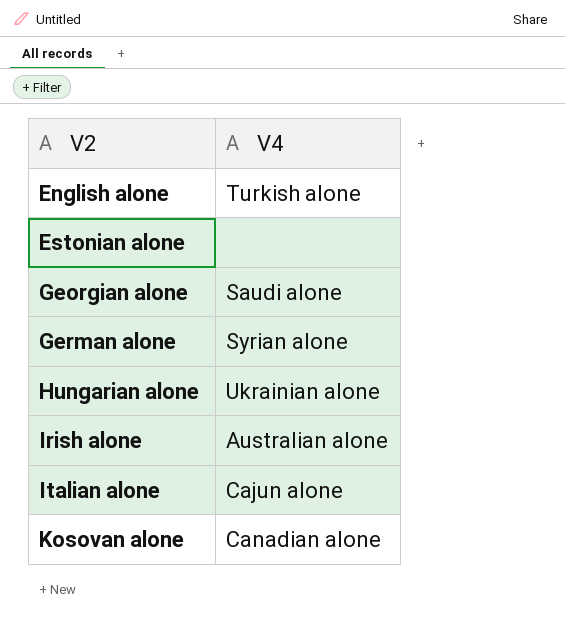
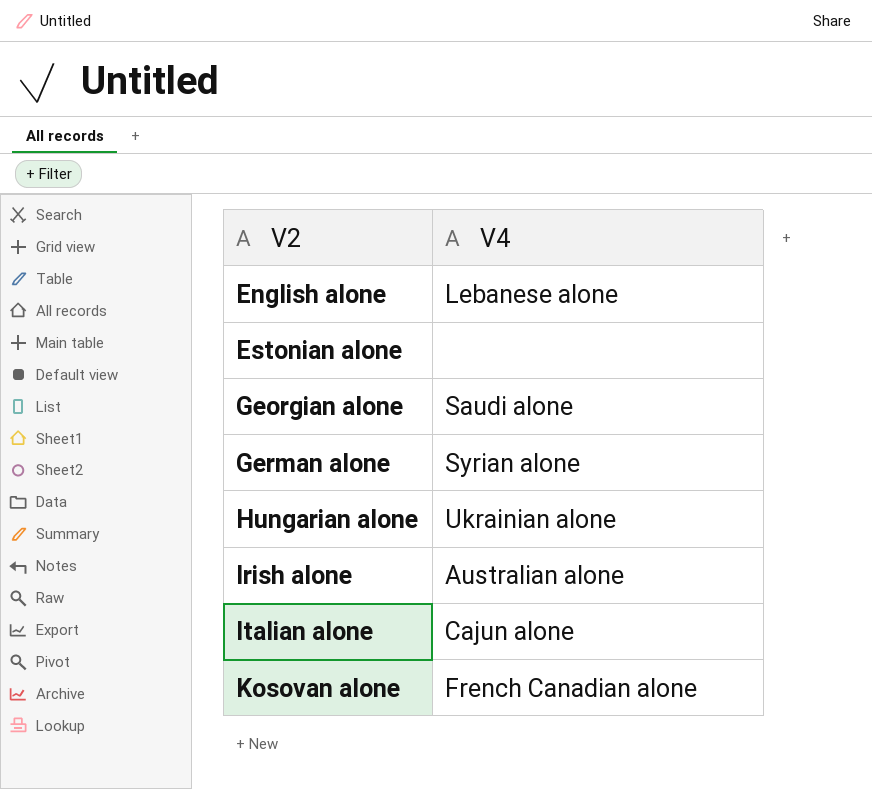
English alone | V4: Turkish alone -> Lebanese alone
Kosovan alone | V4: Canadian alone -> French Canadian alone

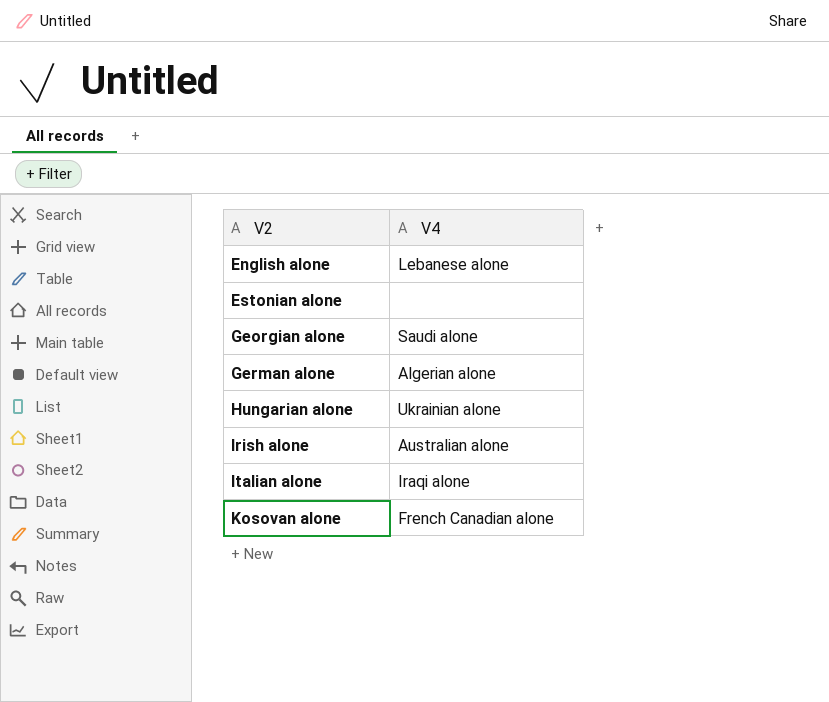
German alone | V4: Syrian alone -> Algerian alone
Italian alone | V4: Cajun alone -> Iraqi alone

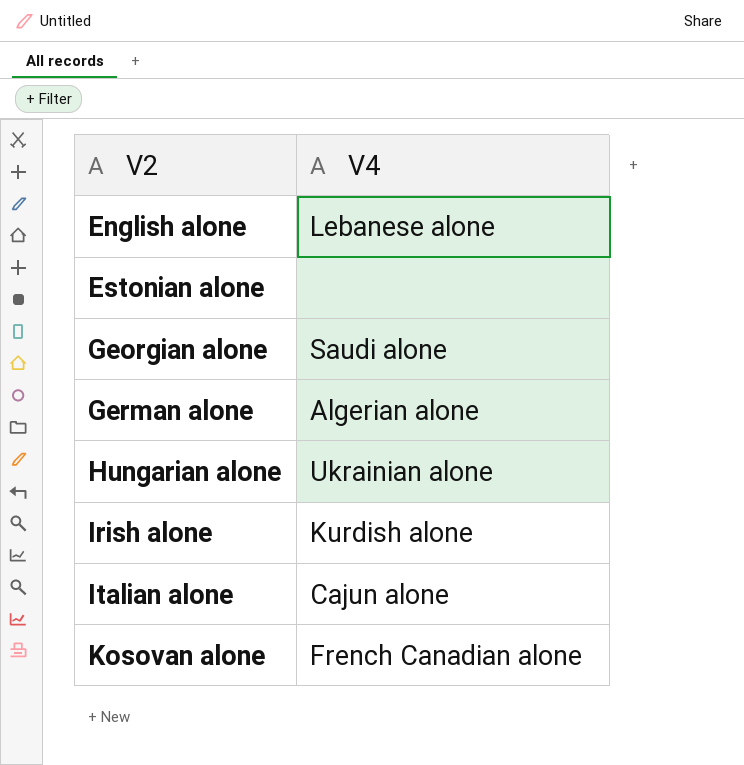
Irish alone | V4: Australian alone -> Kurdish alone
Italian alone | V4: Iraqi alone -> Cajun alone

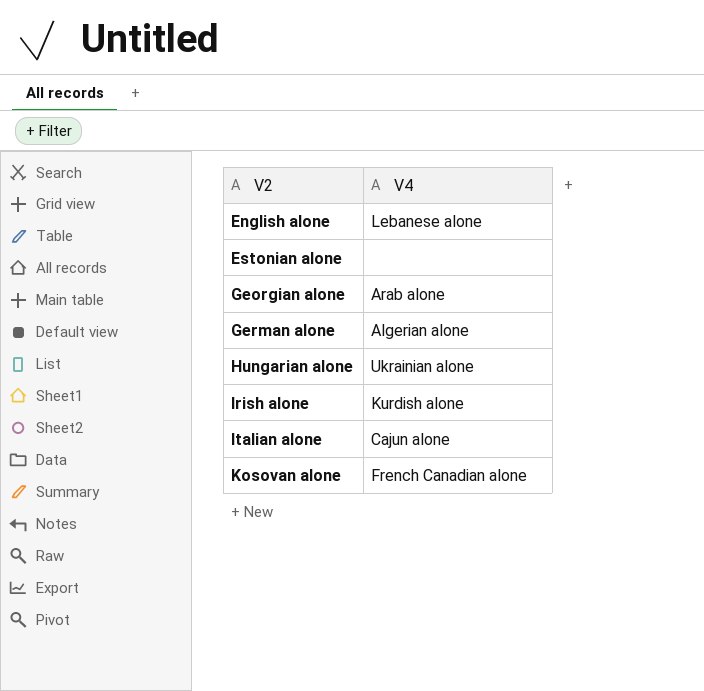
Georgian alone | V4: Saudi alone -> Arab alone

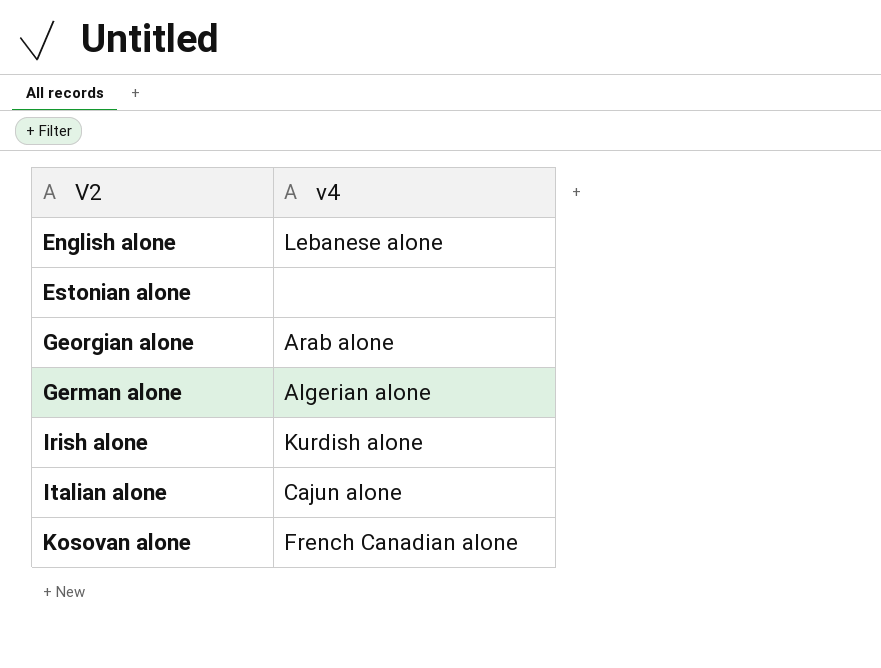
column name: V4 -> v4
row Hungarian alone: Ukrainian alone -> none

